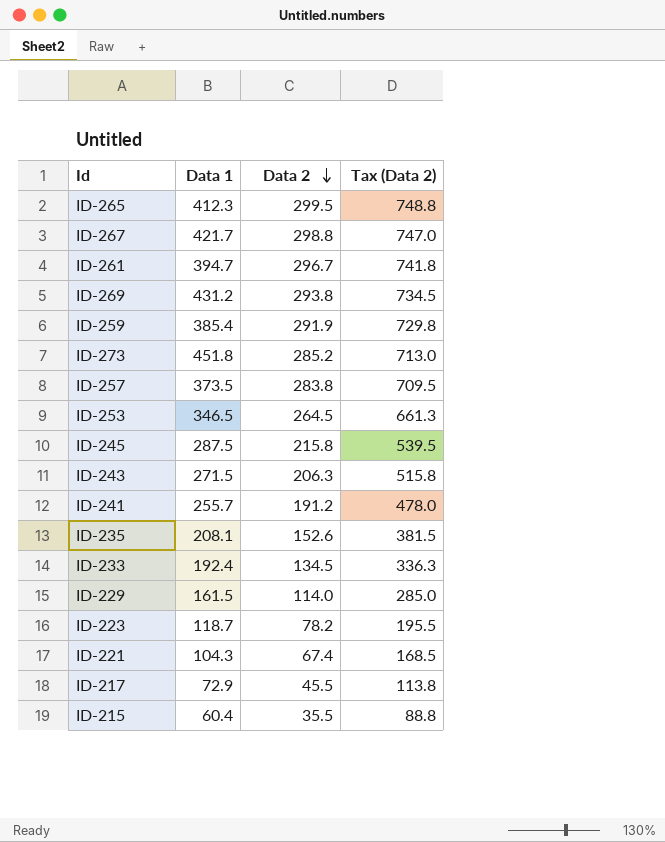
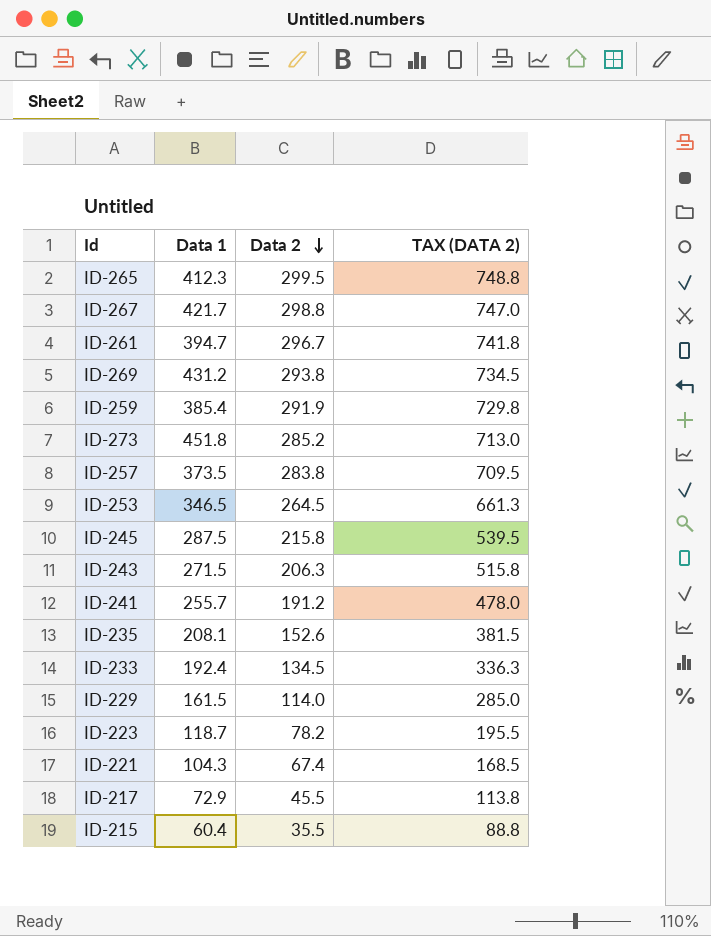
column name: Tax (Data 2) -> TAX (DATA 2)

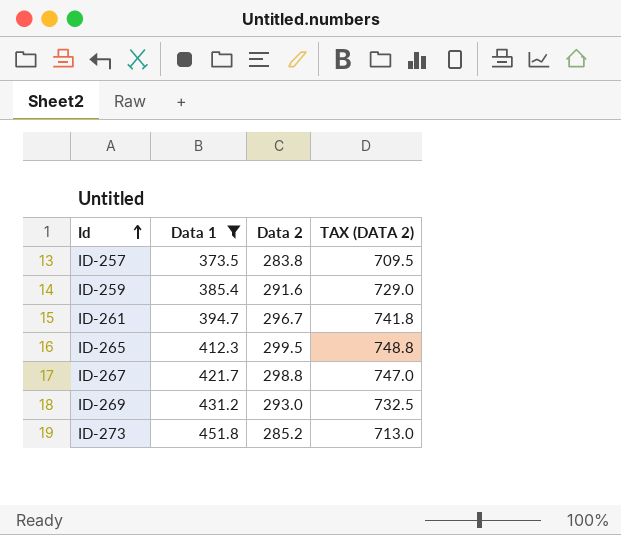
filter: none -> Data 1 >= 373.5
row order: Data 2 descending -> Id ascending
ID-259 | Data 2: 291.9 -> 291.6
ID-259 | TAX (DATA 2): 729.8 -> 729.0
ID-269 | Data 2: 293.8 -> 293.0
ID-269 | TAX (DATA 2): 734.5 -> 732.5

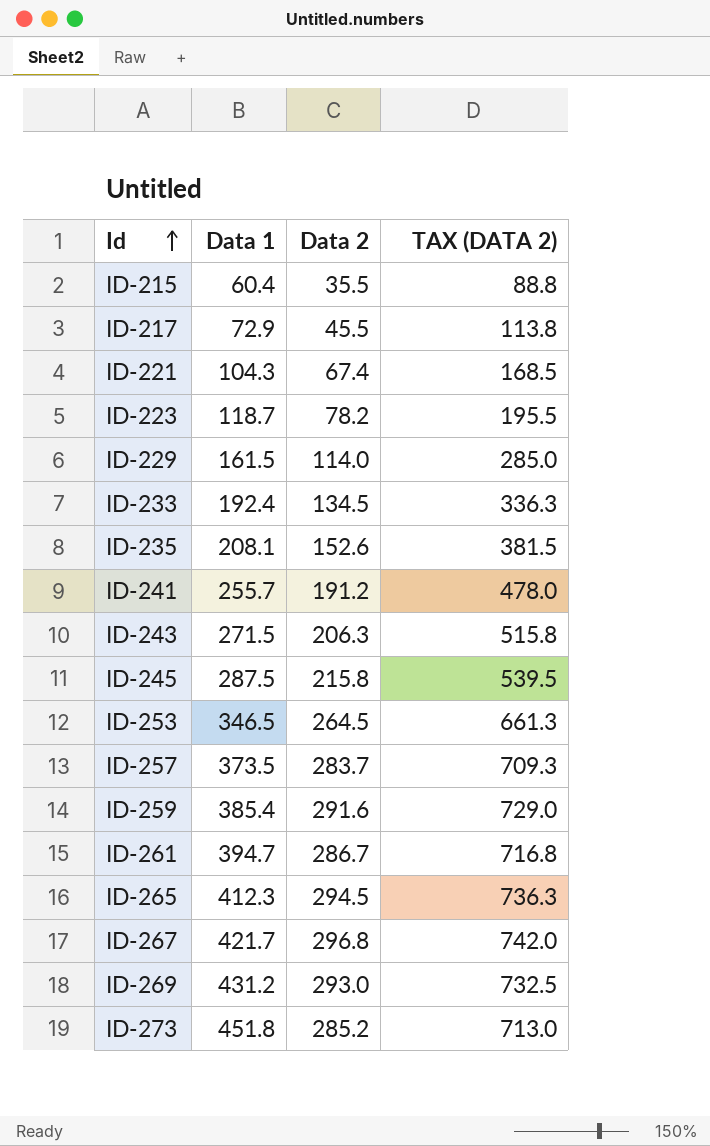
filter: Data 1 >= 373.5 -> none
ID-257 | Data 2: 283.8 -> 283.7
ID-257 | TAX (DATA 2): 709.5 -> 709.3
ID-261 | Data 2: 296.7 -> 286.7
ID-261 | TAX (DATA 2): 741.8 -> 716.8
ID-265 | Data 2: 299.5 -> 294.5
ID-265 | TAX (DATA 2): 748.8 -> 736.3
ID-267 | Data 2: 298.8 -> 296.8
ID-267 | TAX (DATA 2): 747.0 -> 742.0

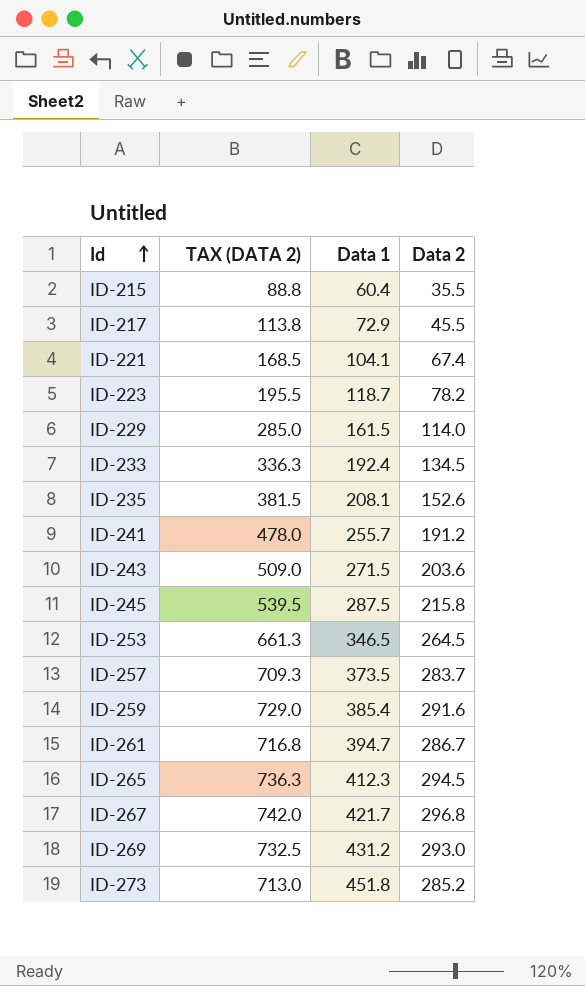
column TAX (DATA 2) | position: 4 -> 2
ID-221 | Data 1: 104.3 -> 104.1
ID-243 | TAX (DATA 2): 515.8 -> 509.0
ID-243 | Data 2: 206.3 -> 203.6

